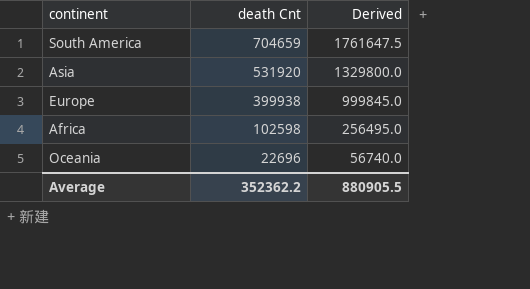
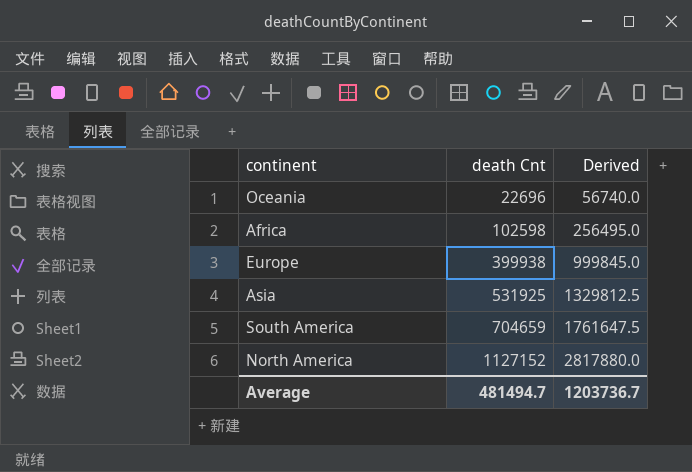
row order: death Cnt descending -> death Cnt ascending
Asia | death Cnt: 531920 -> 531925
Asia | Derived: 1329800.0 -> 1329812.5
row North America: none -> 1127152 | 2817880.0
Average | death Cnt: 352362.2 -> 481494.7
Average | Derived: 880905.5 -> 1203736.7

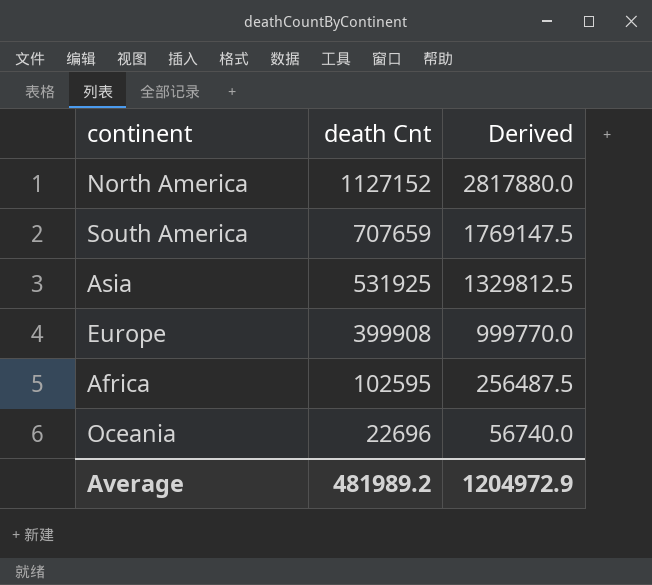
row order: death Cnt ascending -> death Cnt descending
South America | death Cnt: 704659 -> 707659
South America | Derived: 1761647.5 -> 1769147.5
Europe | death Cnt: 399938 -> 399908
Europe | Derived: 999845.0 -> 999770.0
Africa | death Cnt: 102598 -> 102595
Africa | Derived: 256495.0 -> 256487.5
Average | death Cnt: 481494.7 -> 481989.2
Average | Derived: 1203736.7 -> 1204972.9

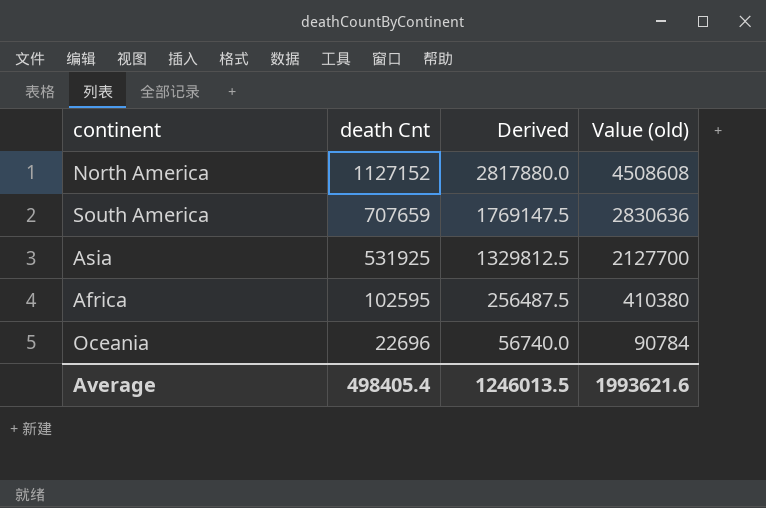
column Value (old) | formula: none -> [death Cnt] * 4
row Europe: 399908 | 999770.0 -> none
Average | death Cnt: 481989.2 -> 498405.4
Average | Derived: 1204972.9 -> 1246013.5

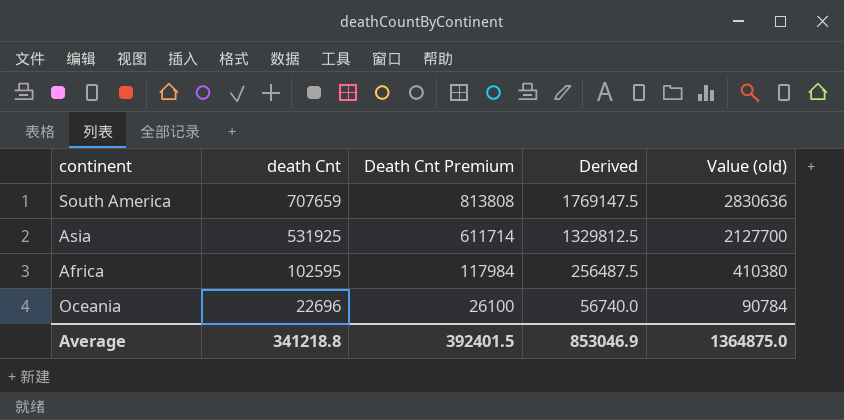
column Death Cnt Premium | formula: none -> [death Cnt] * 1.15
row North America: 1127152 | 2817880.0 | 4508608 -> none
Average | death Cnt: 498405.4 -> 341218.8
Average | Derived: 1246013.5 -> 853046.9
Average | Value (old): 1993621.6 -> 1364875.0

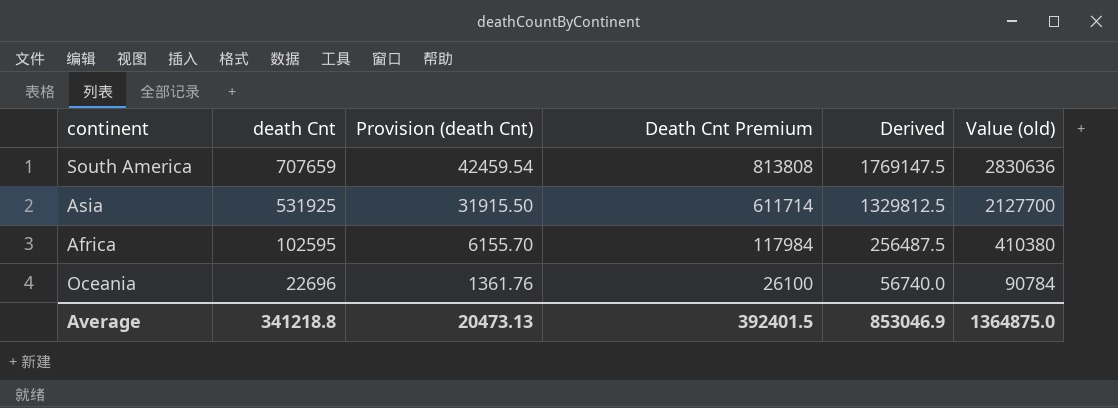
column Provision (death Cnt) | formula: none -> [death Cnt] * 0.06

